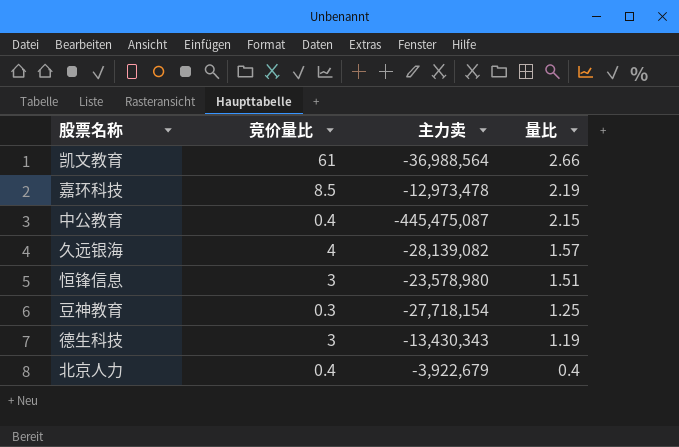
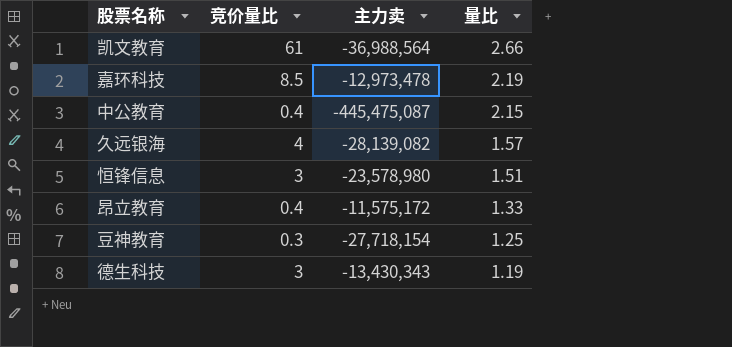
row 北京人力: 0.4 | -3,922,679 | 0.4 -> none
row 昂立教育: none -> 0.4 | -11,575,172 | 1.33

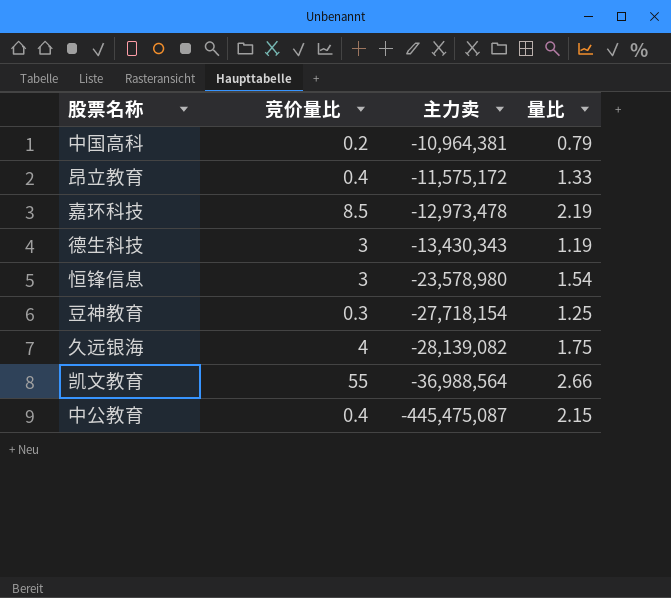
row order: 量比 descending -> 主力卖 descending
row 中国高科: none -> 0.2 | -10,964,381 | 0.79
恒锋信息 | 量比: 1.51 -> 1.54
久远银海 | 量比: 1.57 -> 1.75
凯文教育 | 竞价量比: 61 -> 55

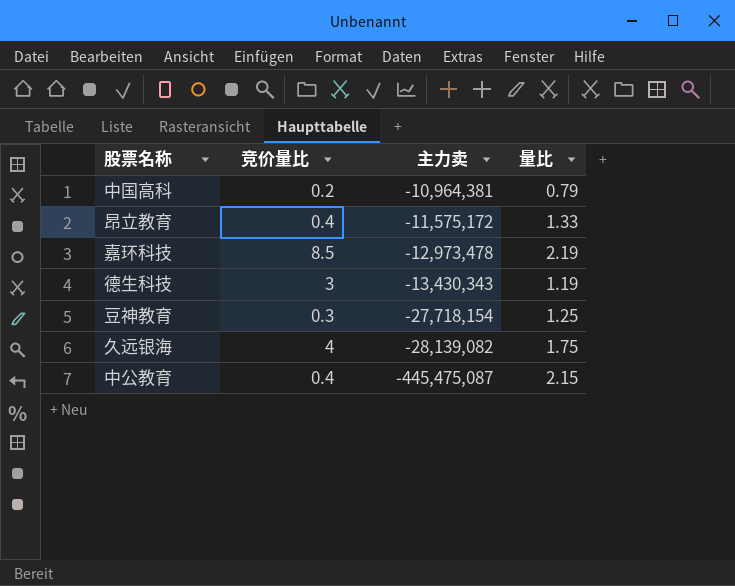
row 恒锋信息: 3 | -23,578,980 | 1.54 -> none
row 凯文教育: 55 | -36,988,564 | 2.66 -> none

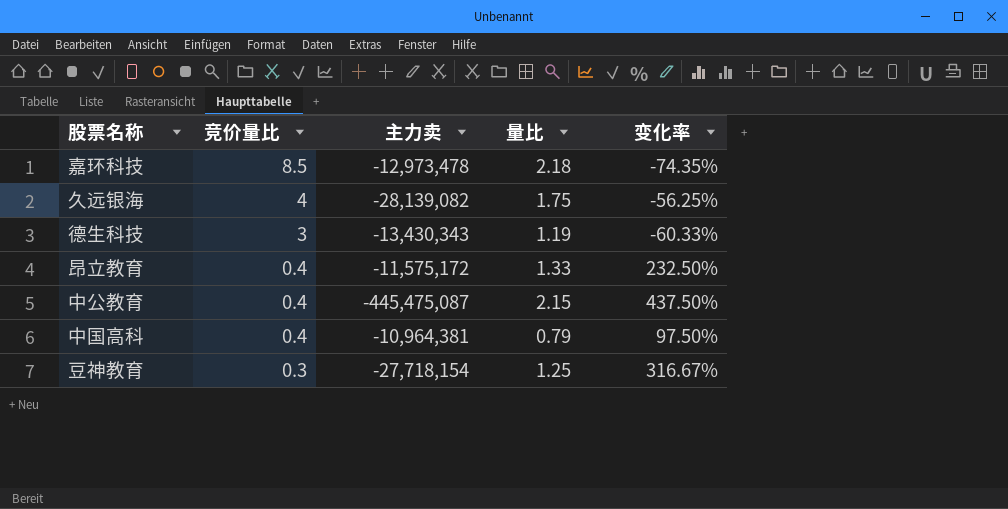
row order: 主力卖 descending -> 竞价量比 descending
column 变化率 | formula: none -> ([量比] - [竞价量比]) / [竞价量比]
嘉环科技 | 量比: 2.19 -> 2.18
中国高科 | 竞价量比: 0.2 -> 0.4

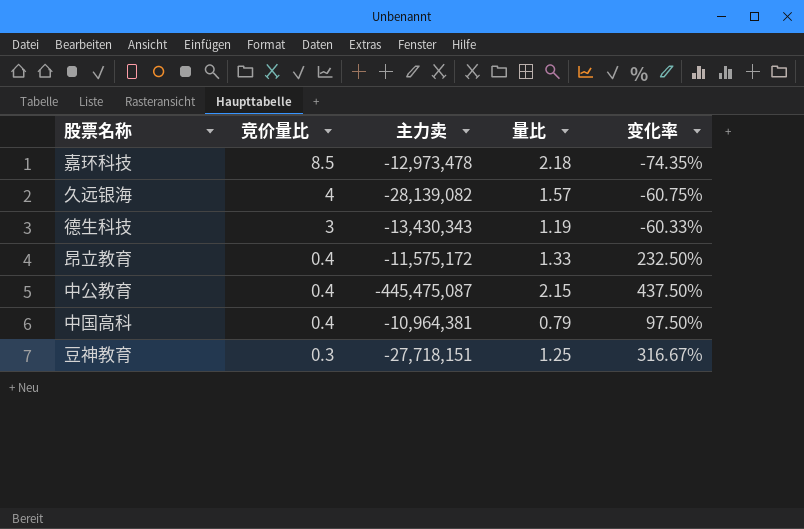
久远银海 | 量比: 1.75 -> 1.57
久远银海 | 变化率: -56.25% -> -60.75%
豆神教育 | 主力卖: -27,718,154 -> -27,718,151

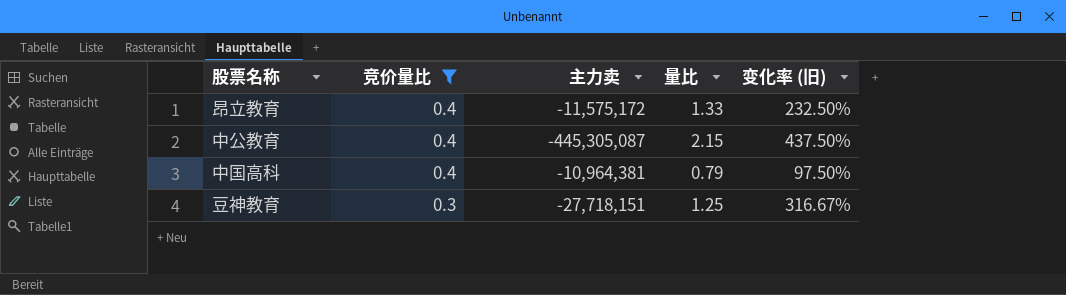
filter: none -> 竞价量比 <= 0.4
column name: 变化率 -> 变化率 (旧)
中公教育 | 主力卖: -445,475,087 -> -445,305,087

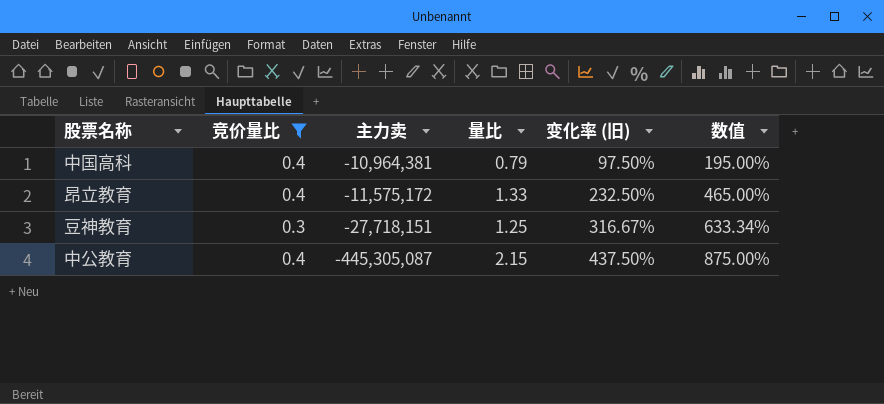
row order: 竞价量比 descending -> 主力卖 descending
column 数值 | formula: none -> [变化率 (旧)] * 2

